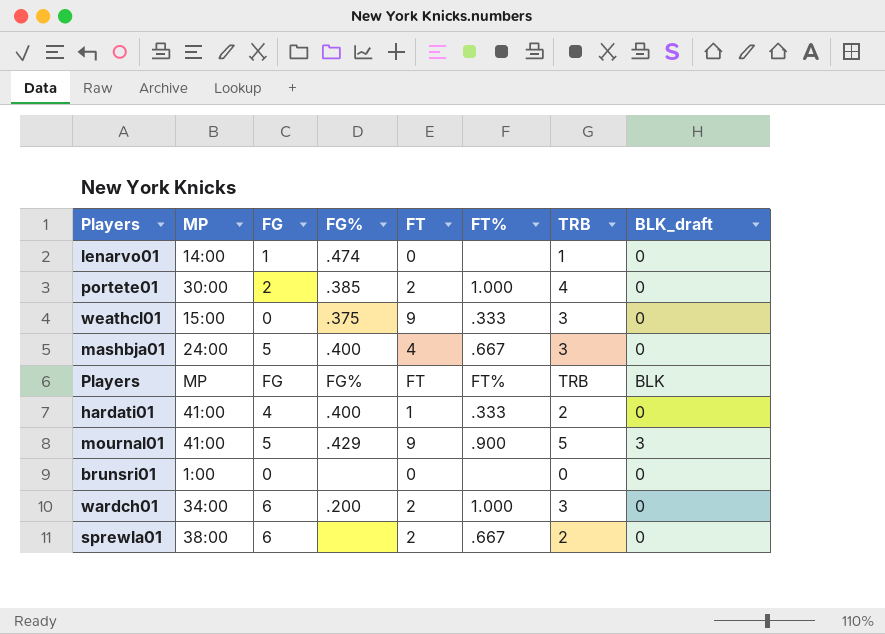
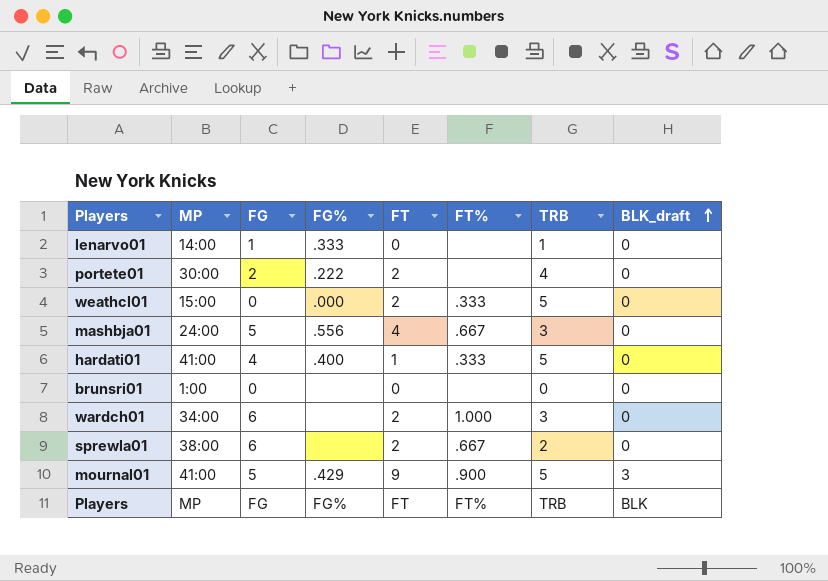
row order: none -> BLK_draft ascending
lenarvo01 | FG%: .474 -> .333
portete01 | FG%: .385 -> .222
portete01 | FT%: 1.000 -> none
weathcl01 | FG%: .375 -> .000
weathcl01 | FT: 9 -> 2
weathcl01 | TRB: 3 -> 5
mashbja01 | FG%: .400 -> .556
hardati01 | TRB: 2 -> 5
wardch01 | FG%: .200 -> none

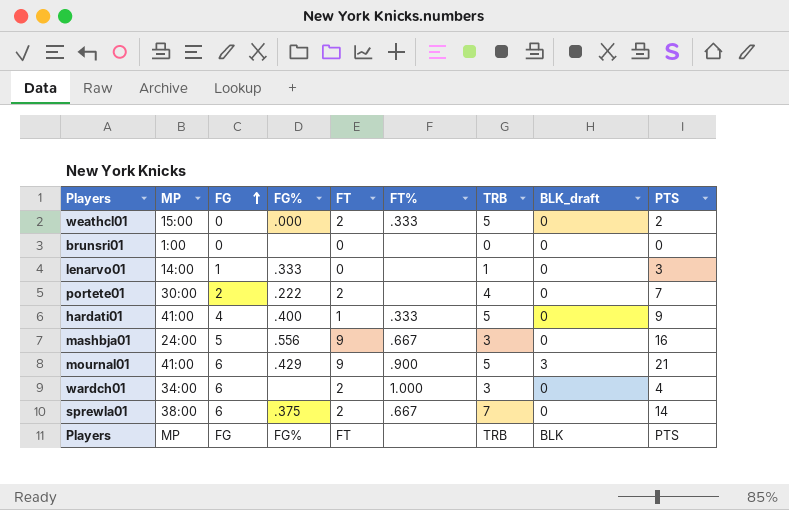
row order: BLK_draft ascending -> FG ascending
column PTS | position: none -> 9
mashbja01 | FT: 4 -> 9
mournal01 | FG: 5 -> 6
sprewla01 | FG%: none -> .375
sprewla01 | TRB: 2 -> 7
Players | FT%: FT% -> none

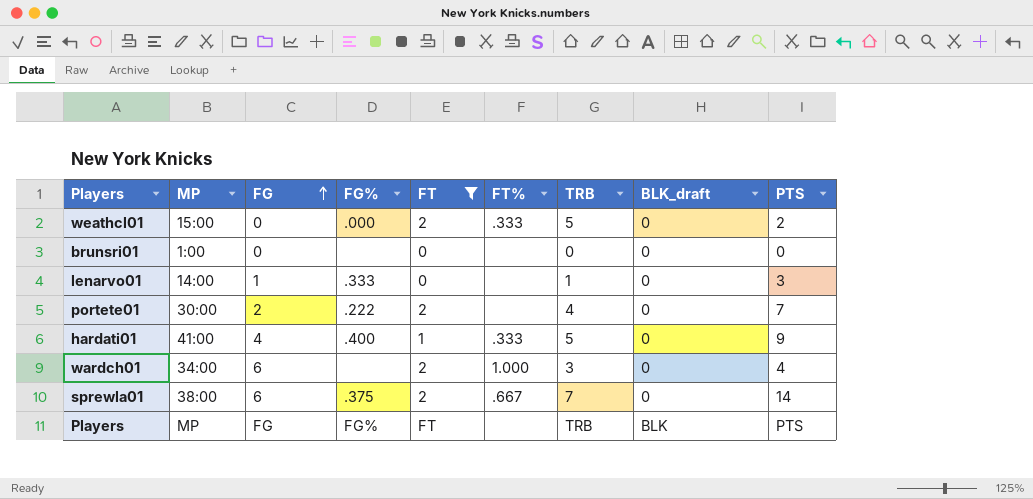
filter: none -> FT != 9

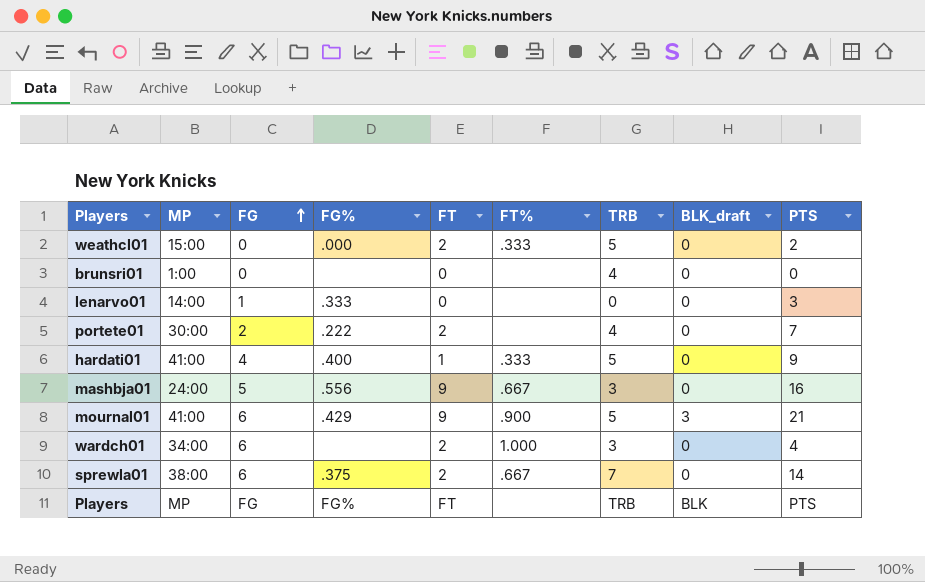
filter: FT != 9 -> none
brunsri01 | TRB: 0 -> 4
lenarvo01 | TRB: 1 -> 0

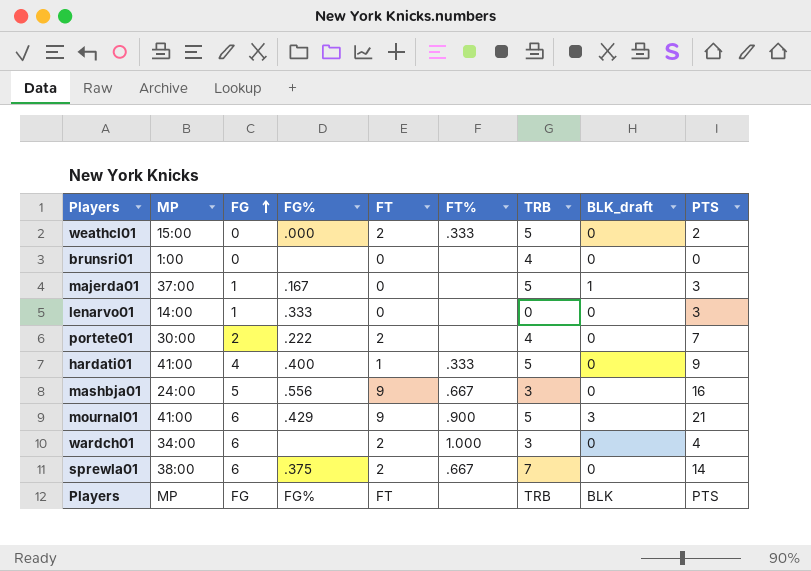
row majerda01: none -> 37:00 | 1 | .167 | 0 | none | 5 | 1 | 3

